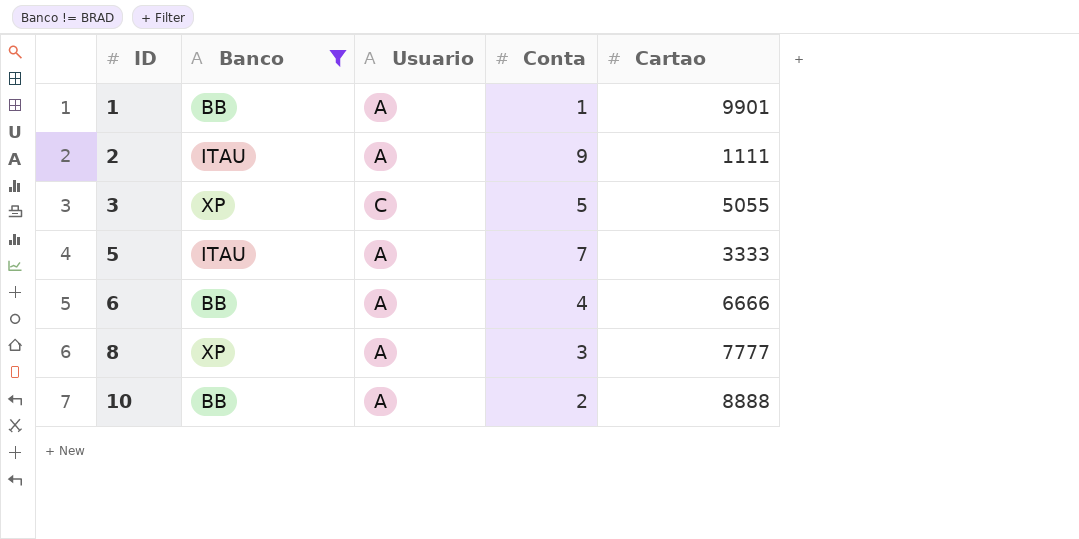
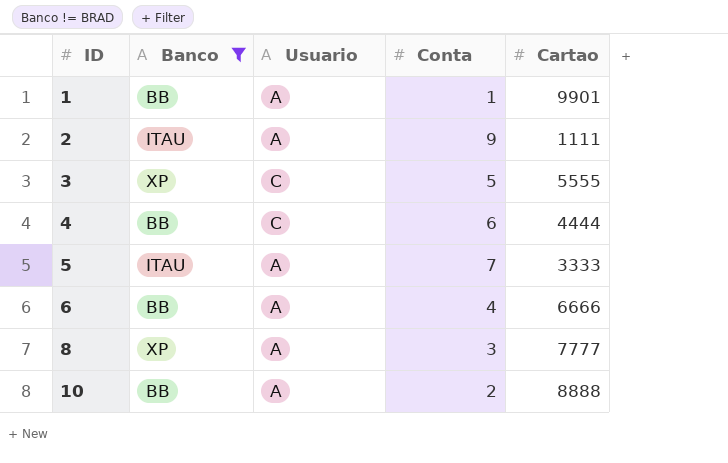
3 | Cartao: 5055 -> 5555
row 4: none -> BB | C | 6 | 4444

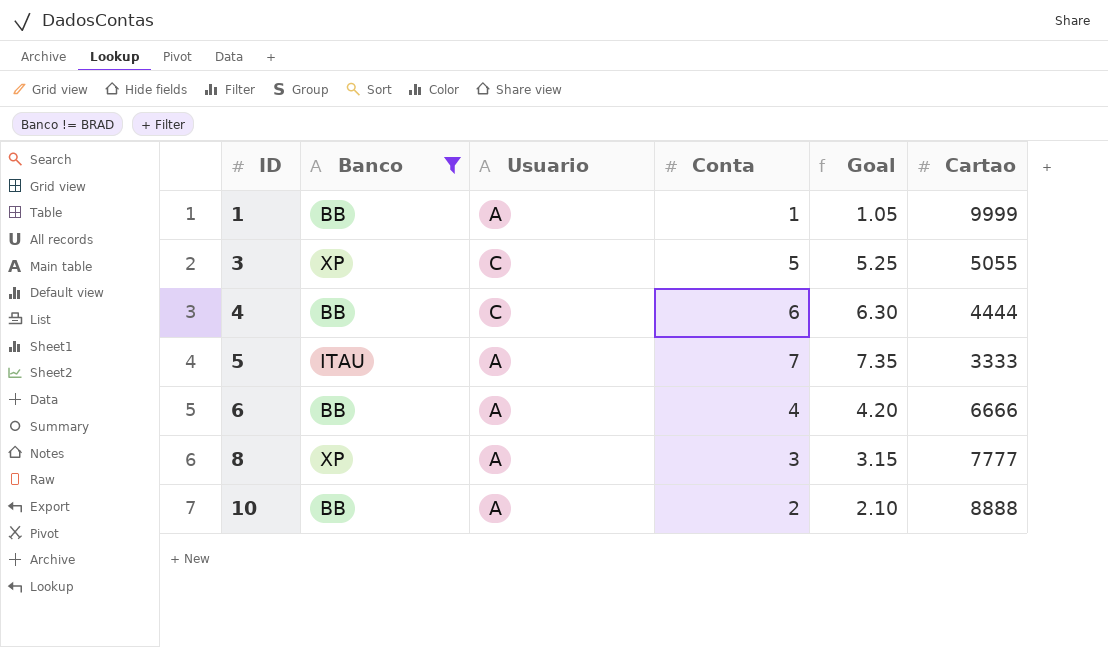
column Goal | formula: none -> [Conta] * 1.05
row 2: ITAU | A | 9 | 1111 -> none
1 | Cartao: 9901 -> 9999
3 | Cartao: 5555 -> 5055

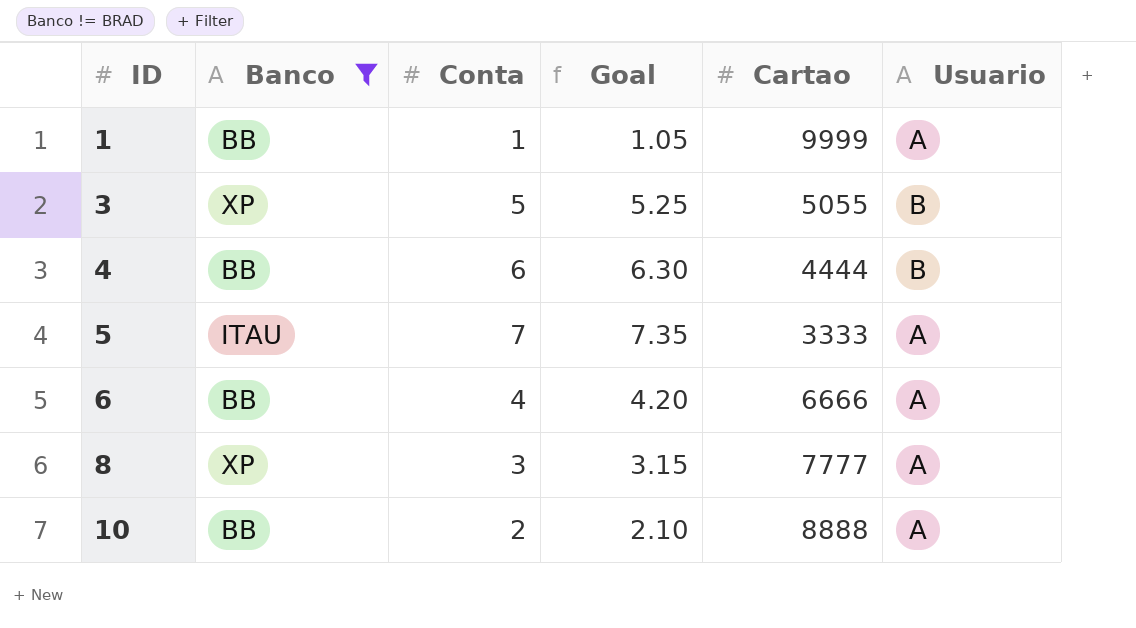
column Usuario | position: 3 -> 6
3 | Usuario: C -> B
4 | Usuario: C -> B

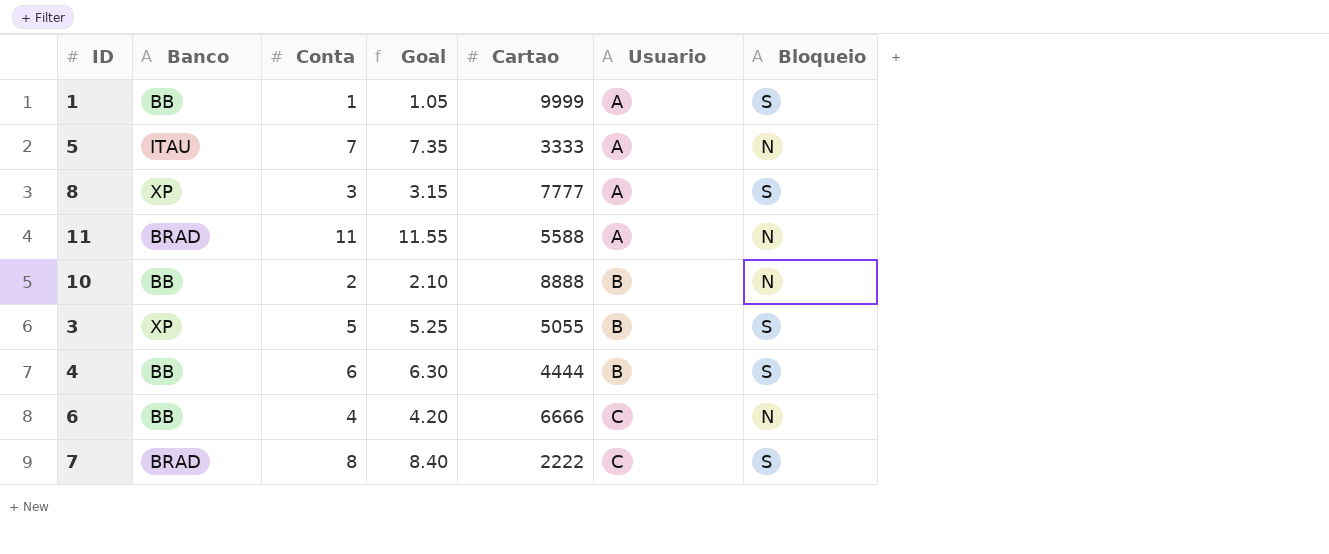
filter: Banco != BRAD -> none
row order: ID ascending -> Usuario ascending
column Bloqueio | position: none -> 7
10 | Usuario: A -> B
6 | Usuario: A -> C

